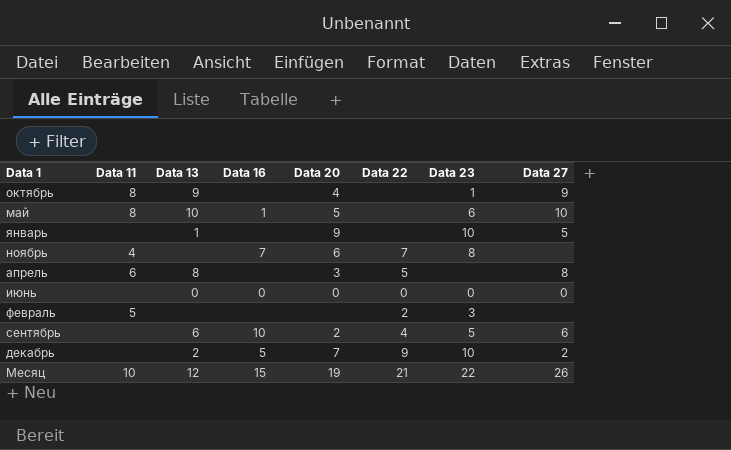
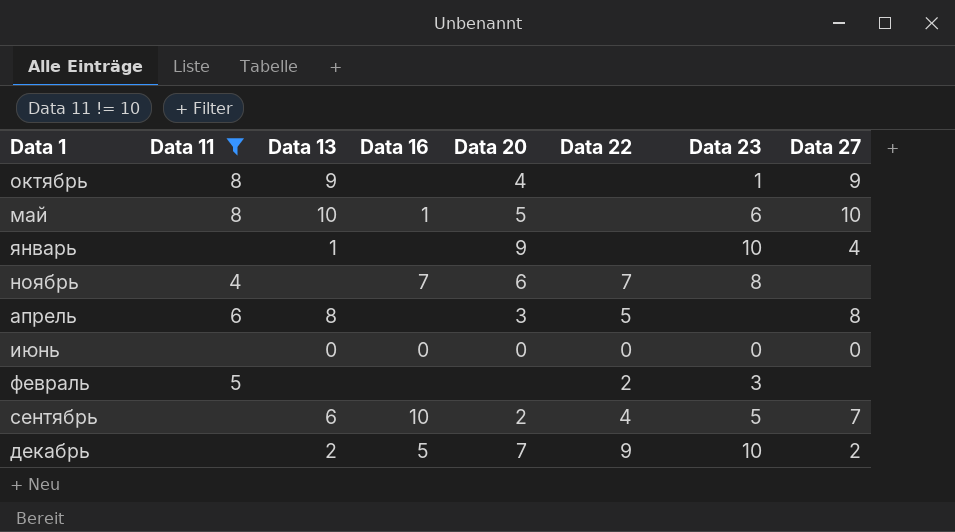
filter: none -> Data 11 != 10
январь | Data 27: 5 -> 4
сентябрь | Data 27: 6 -> 7

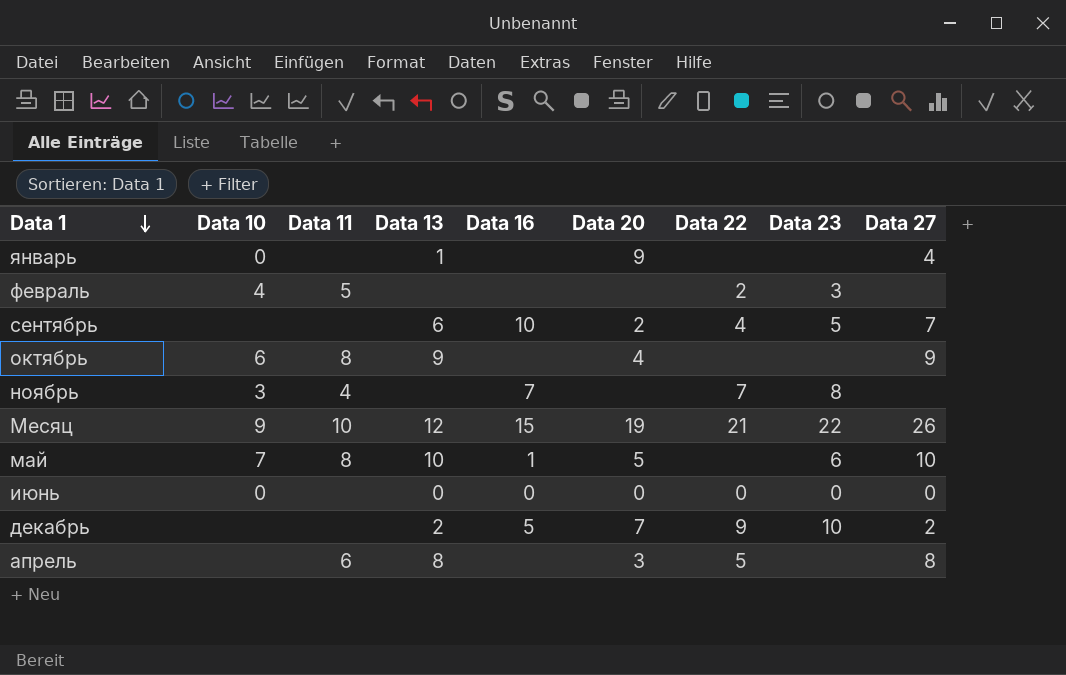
filter: Data 11 != 10 -> none
row order: none -> Data 1 descending
column Data 10 | position: none -> 2
январь | Data 23: 10 -> none
октябрь | Data 23: 1 -> none
ноябрь | Data 20: 6 -> none

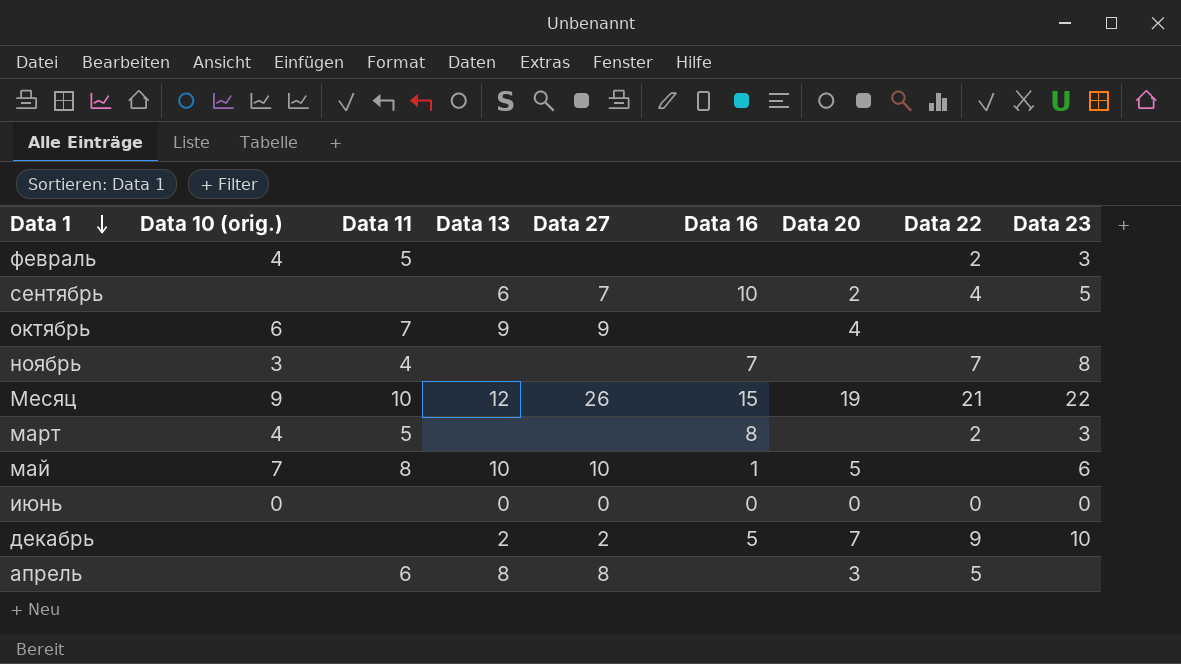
column name: Data 10 -> Data 10 (orig.)
column Data 27 | position: 9 -> 5
row январь: 0 | none | 1 | none | 9 | none | none | 4 -> none
октябрь | Data 11: 8 -> 7
row март: none -> 4 | 5 | none | none | 8 | none | 2 | 3

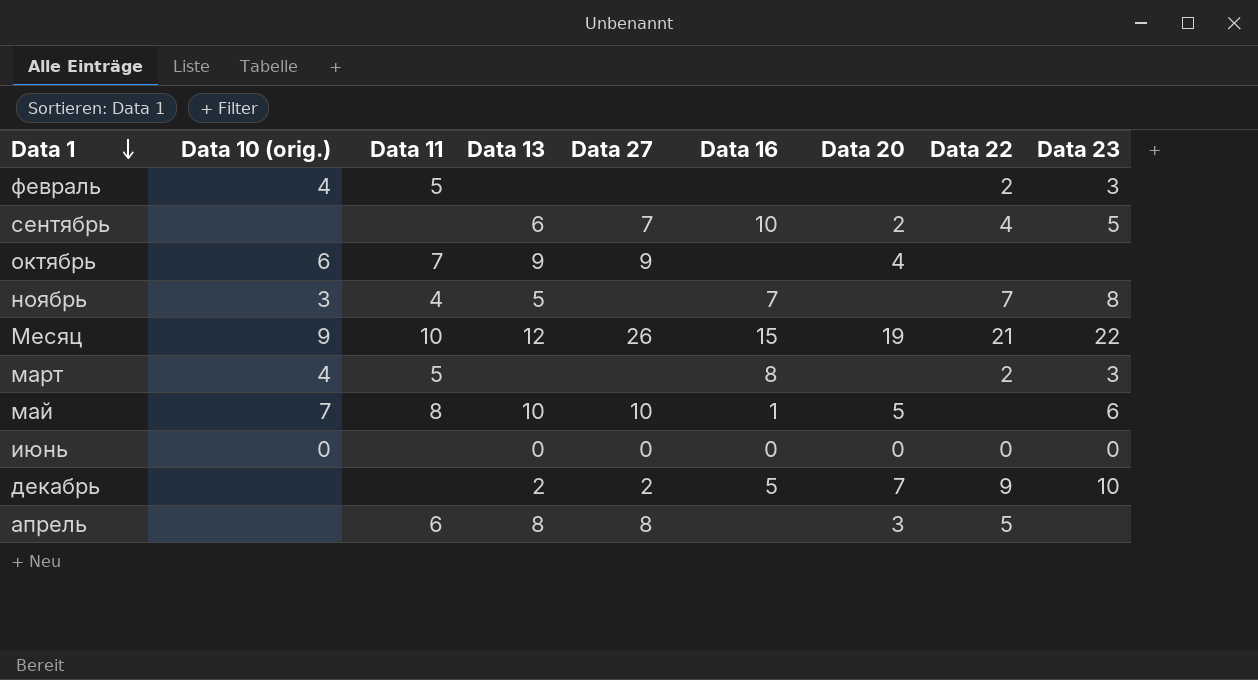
ноябрь | Data 13: none -> 5

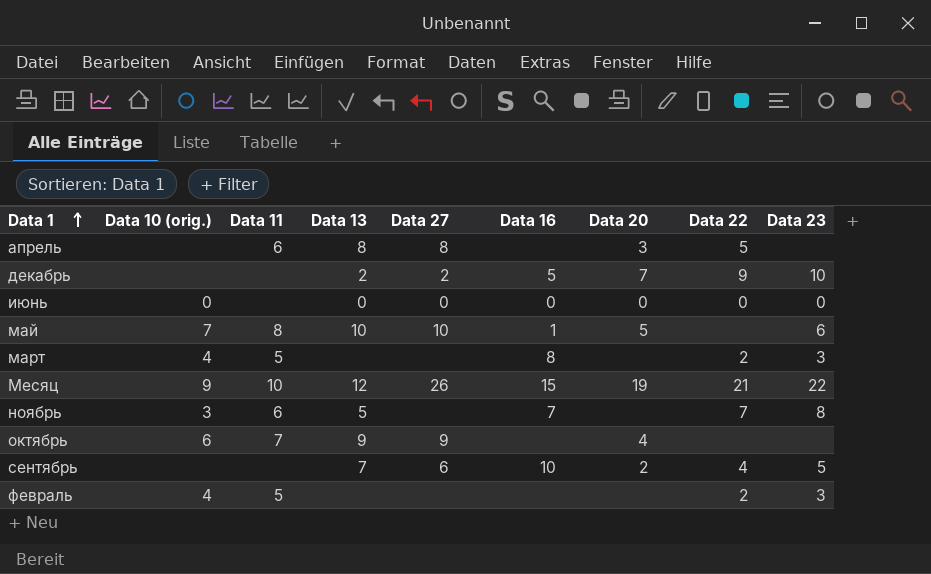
row order: Data 1 descending -> Data 1 ascending
ноябрь | Data 11: 4 -> 6
сентябрь | Data 13: 6 -> 7
сентябрь | Data 27: 7 -> 6

